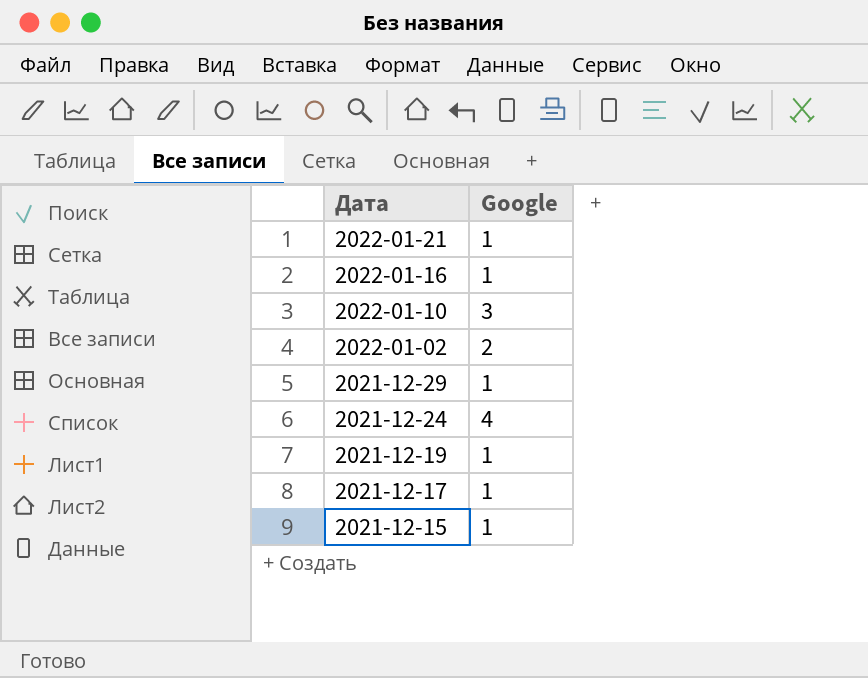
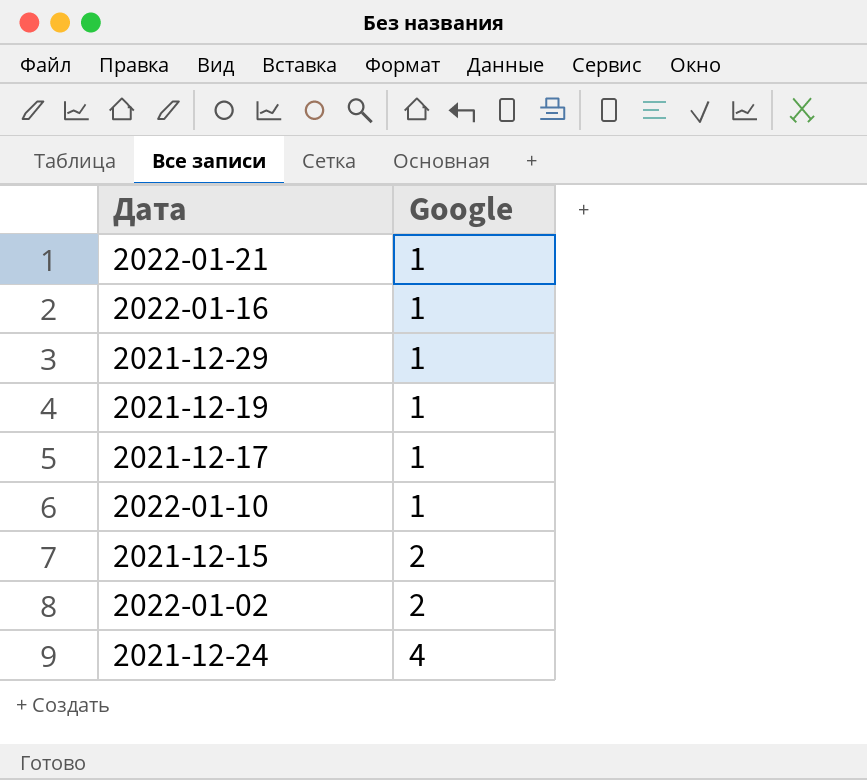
row order: Дата descending -> Google ascending
2022-01-10 | Google: 3 -> 1
2021-12-15 | Google: 1 -> 2

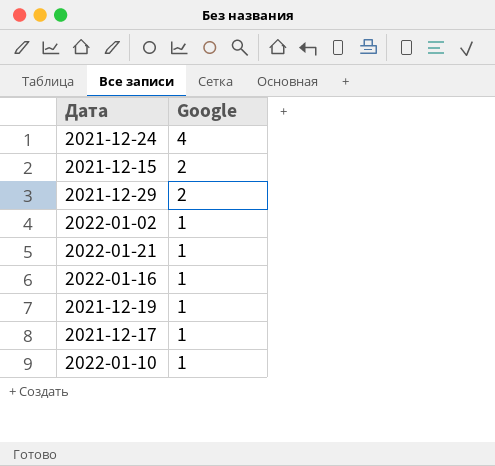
row order: Google ascending -> Google descending
2021-12-29 | Google: 1 -> 2
2022-01-02 | Google: 2 -> 1

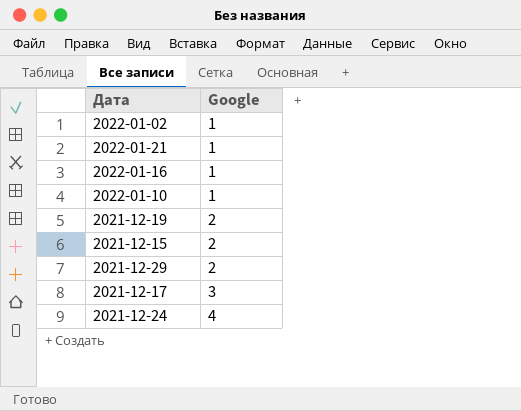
row order: Google descending -> Google ascending
2021-12-19 | Google: 1 -> 2
2021-12-17 | Google: 1 -> 3

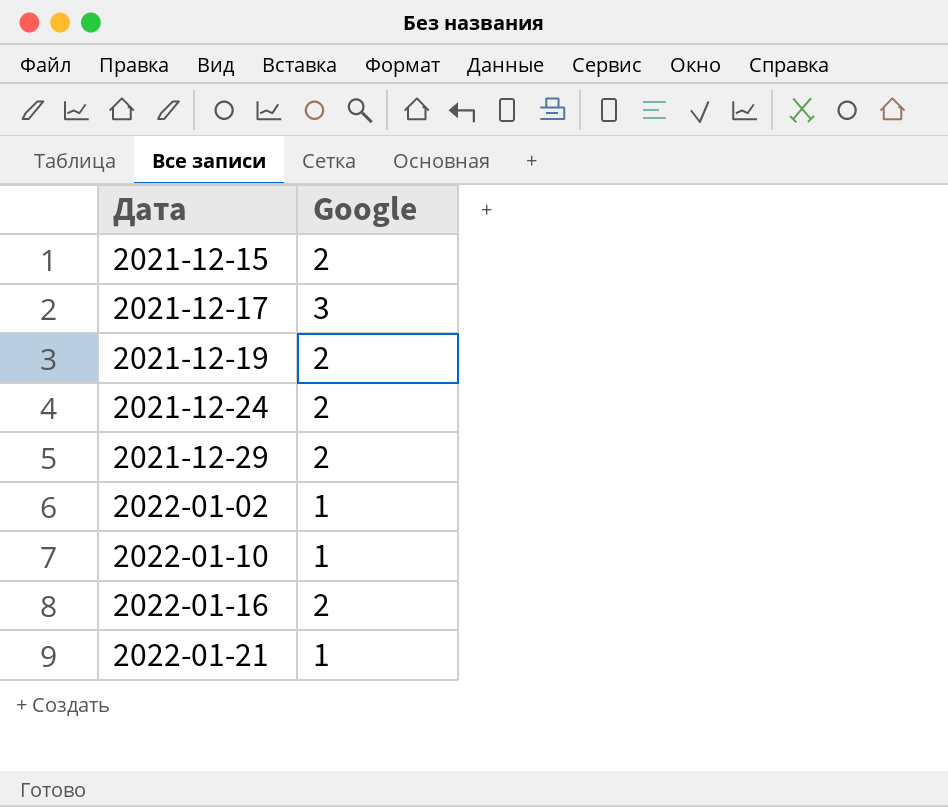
row order: Google ascending -> Дата ascending
2021-12-24 | Google: 4 -> 2
2022-01-16 | Google: 1 -> 2

